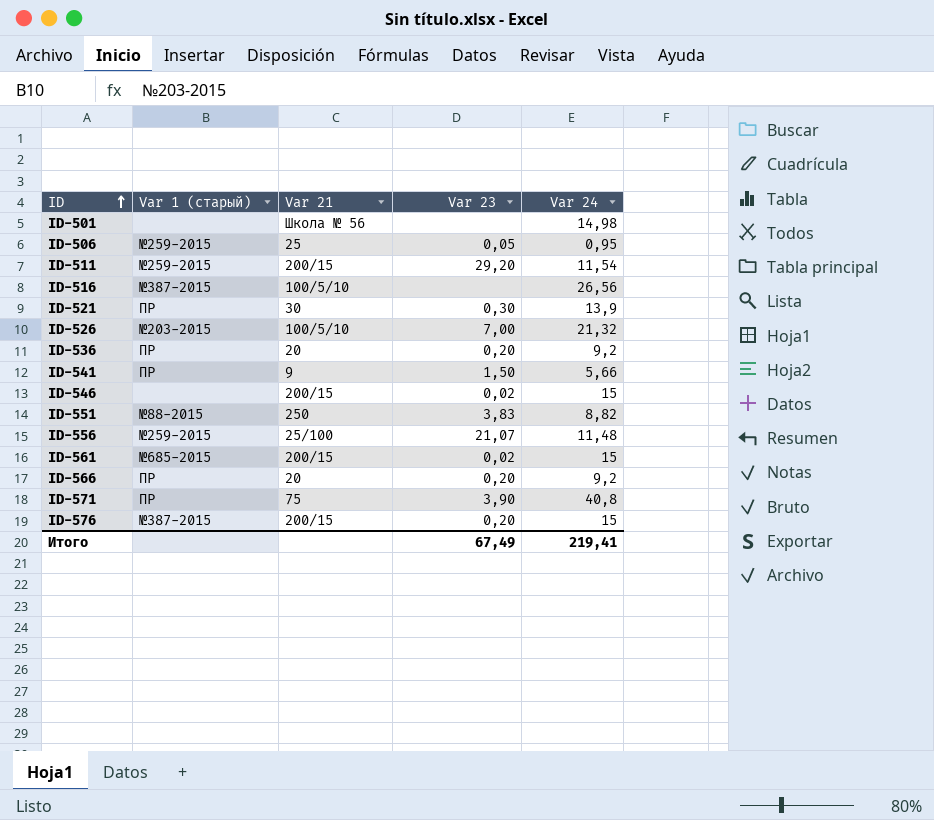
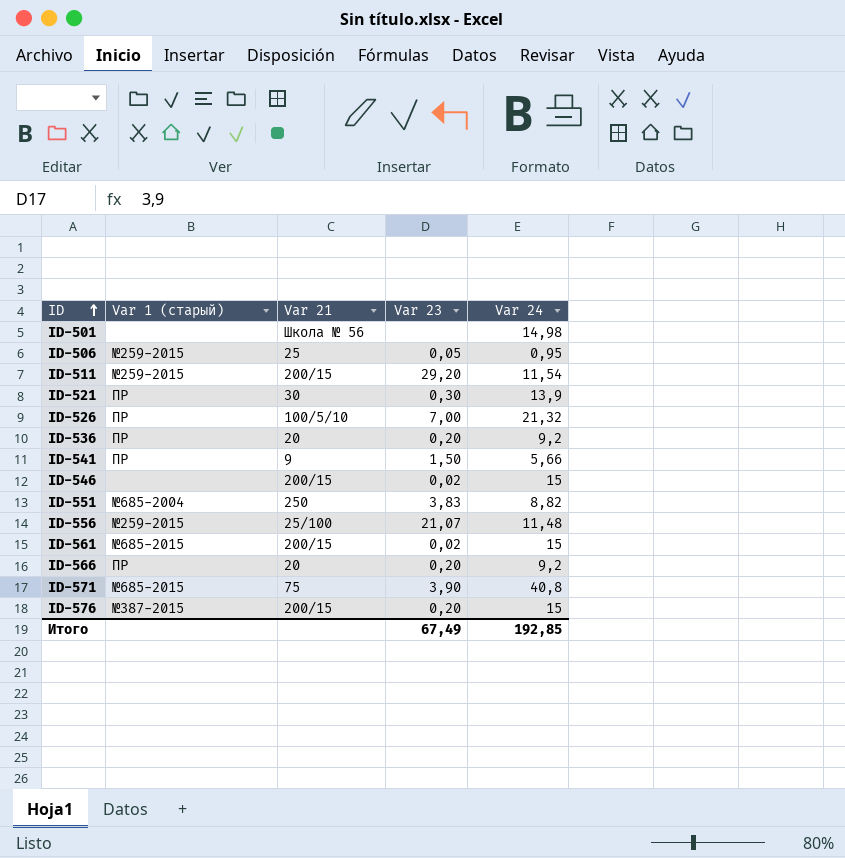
row ID-516: №387-2015 | 100/5/10 | none | 26,56 -> none
ID-526 | Var 1 (старый): №203-2015 -> ПР
ID-551 | Var 1 (старый): №88-2015 -> №685-2004
ID-571 | Var 1 (старый): ПР -> №685-2015
Итого | Var 24: 219,41 -> 192,85

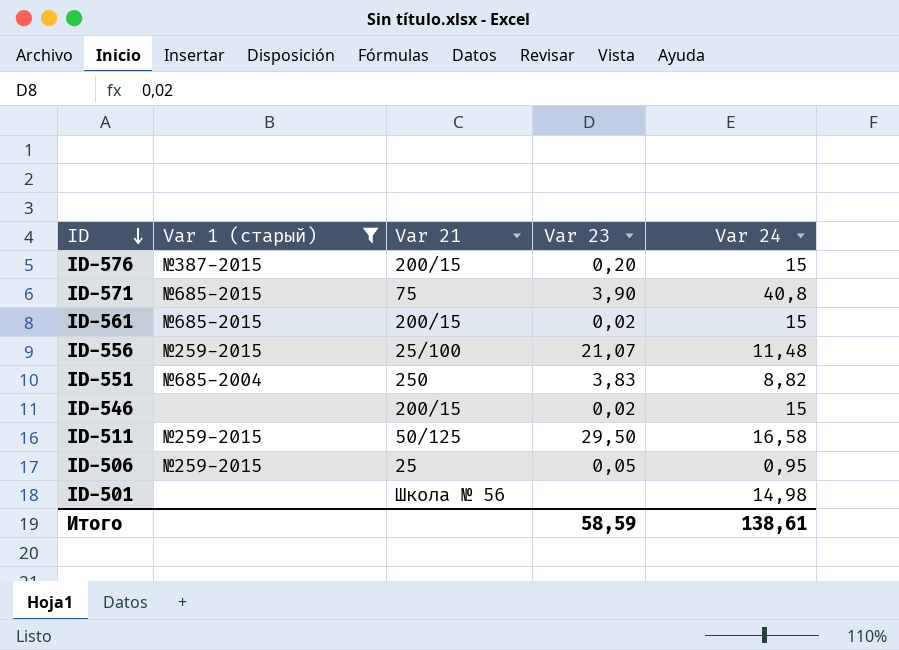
filter: none -> Var 1 (старый) != ПР
row order: ID ascending -> ID descending
ID-511 | Var 21: 200/15 -> 50/125
ID-511 | Var 23: 29,20 -> 29,50
ID-511 | Var 24: 11,54 -> 16,58
Итого | Var 23: 67,49 -> 58,59
Итого | Var 24: 192,85 -> 138,61

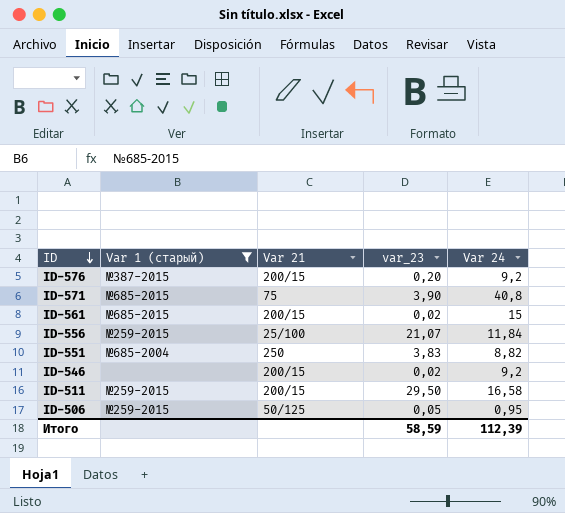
column name: Var 23 -> var_23
row ID-501: none | Школа № 56 | none | 14,98 -> none
ID-576 | Var 24: 15 -> 9,2
ID-556 | Var 24: 11,48 -> 11,84
ID-546 | Var 24: 15 -> 9,2
ID-511 | Var 21: 50/125 -> 200/15
ID-506 | Var 21: 25 -> 50/125
Итого | Var 24: 138,61 -> 112,39

